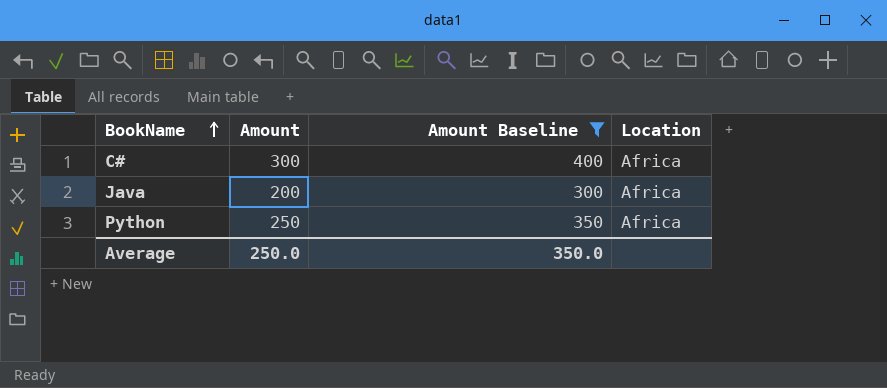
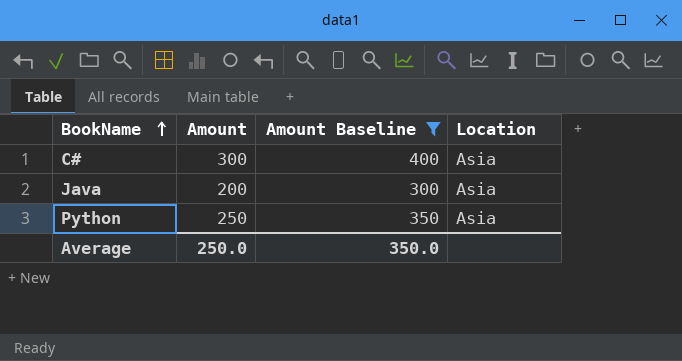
C# | Location: Africa -> Asia
Java | Location: Africa -> Asia
Python | Location: Africa -> Asia

